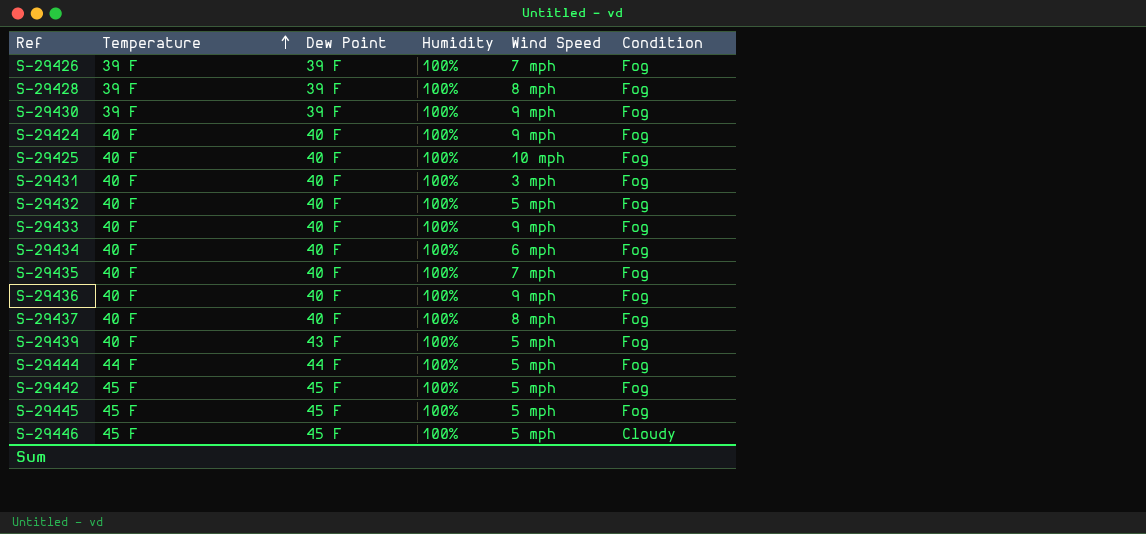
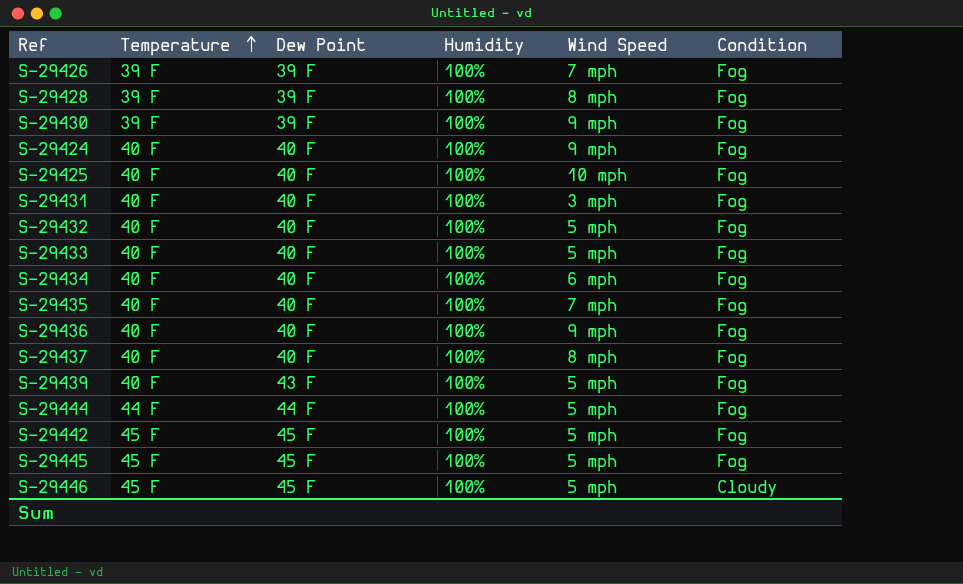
S-29433 | Wind Speed: 9 mph -> 5 mph

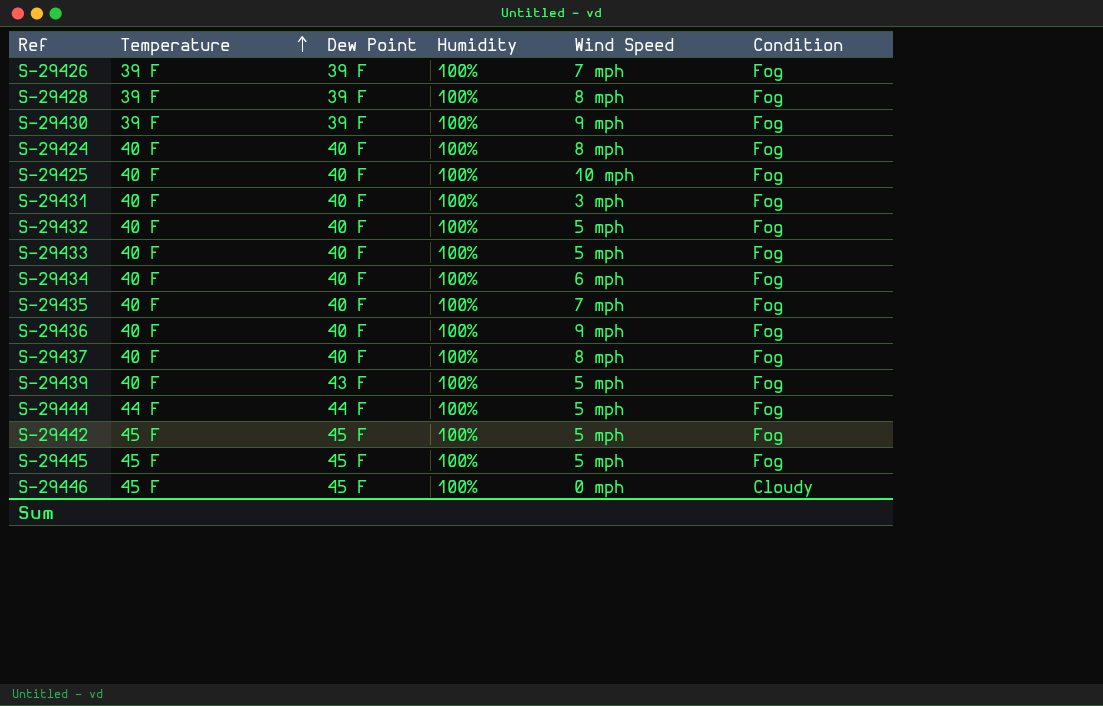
S-29424 | Wind Speed: 9 mph -> 8 mph
S-29446 | Wind Speed: 5 mph -> 0 mph

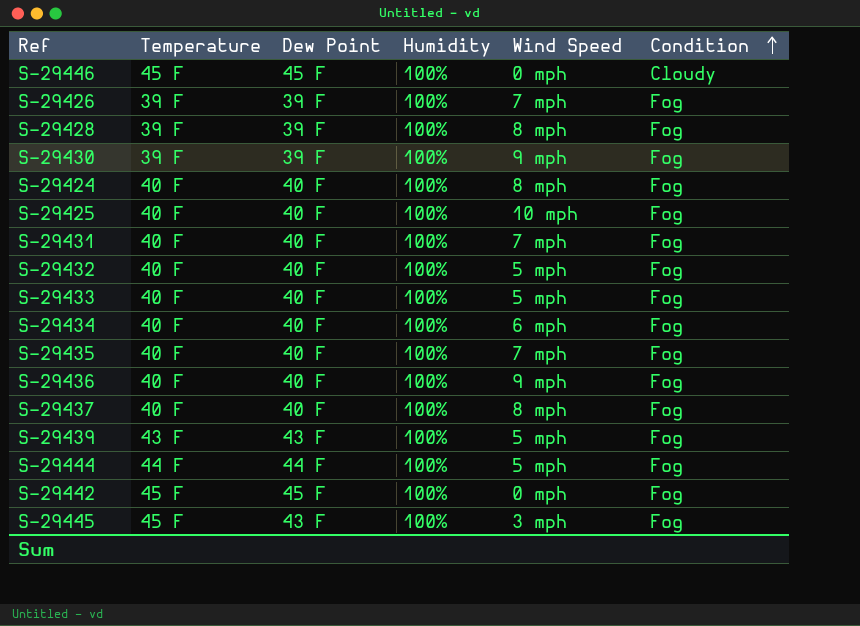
row order: Temperature ascending -> Condition ascending
S-29431 | Wind Speed: 3 mph -> 7 mph
S-29439 | Temperature: 40 F -> 43 F
S-29442 | Wind Speed: 5 mph -> 0 mph
S-29445 | Dew Point: 45 F -> 43 F
S-29445 | Wind Speed: 5 mph -> 3 mph

